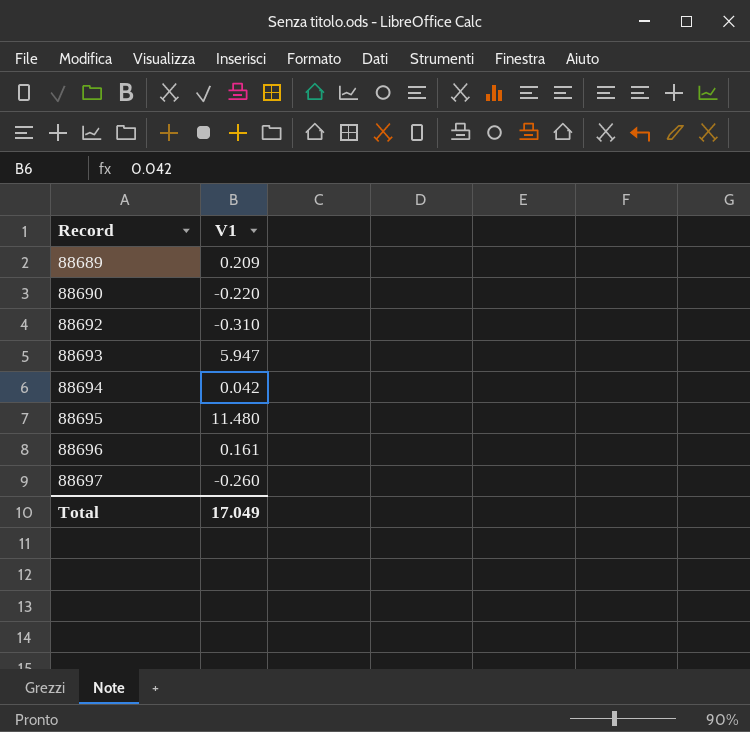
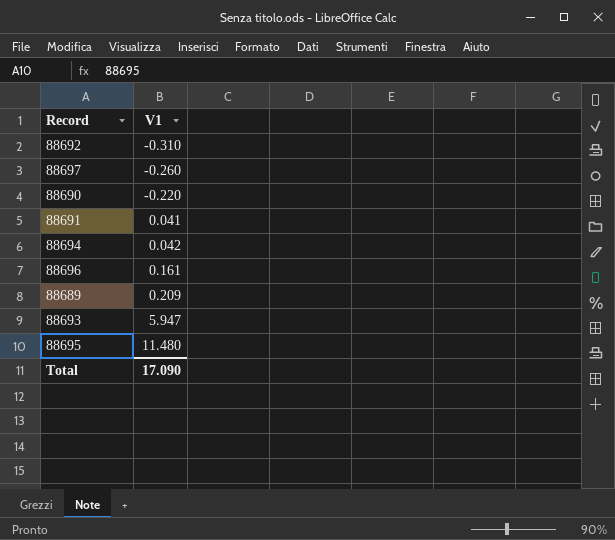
row order: Record ascending -> V1 ascending
row 88691: none -> 0.041
Total | V1: 17.049 -> 17.090

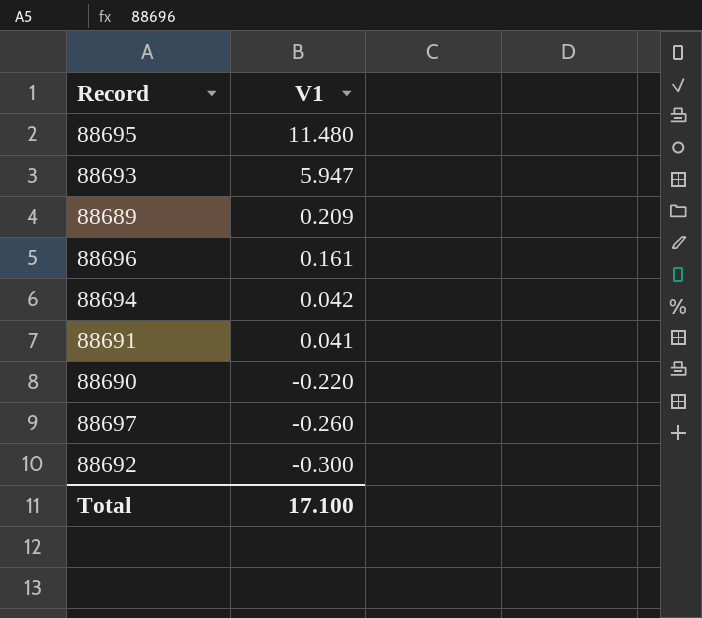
row order: V1 ascending -> V1 descending
88692 | V1: -0.310 -> -0.300
Total | V1: 17.090 -> 17.100

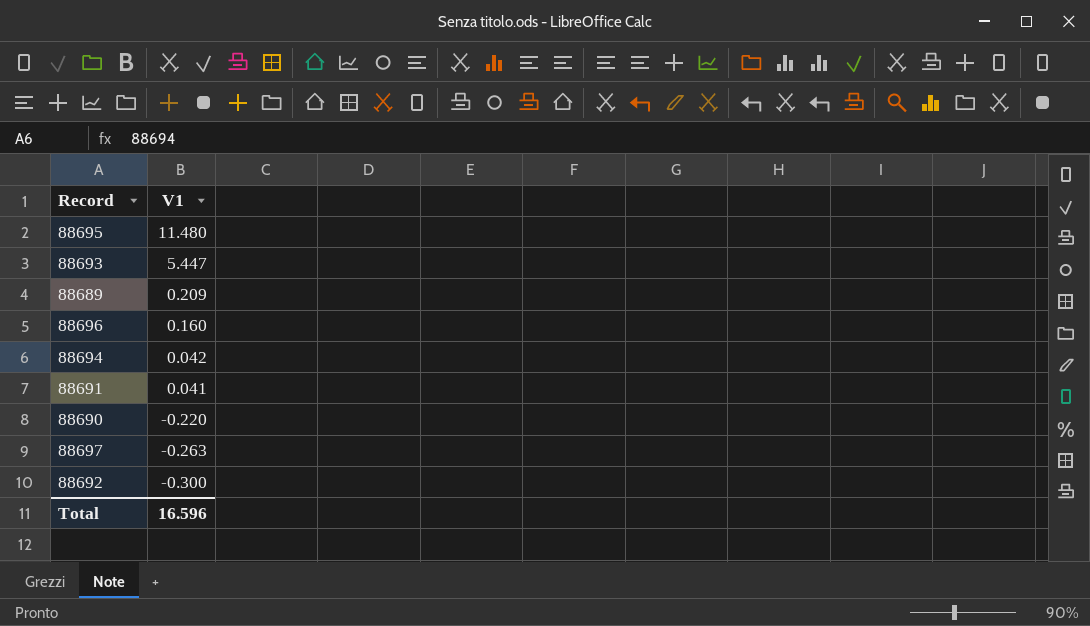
88693 | V1: 5.947 -> 5.447
88696 | V1: 0.161 -> 0.160
88697 | V1: -0.260 -> -0.263
Total | V1: 17.100 -> 16.596

